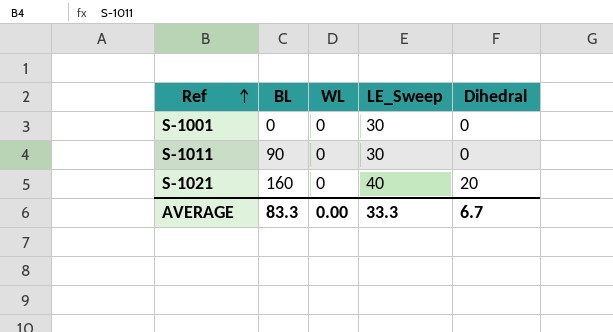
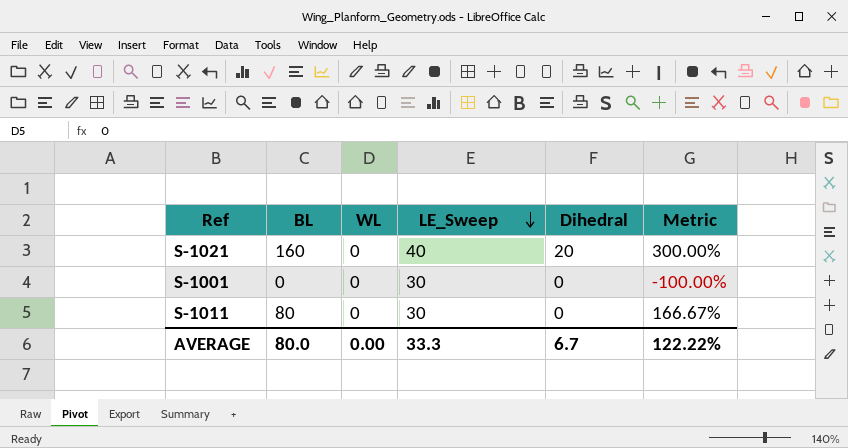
row order: Ref ascending -> LE_Sweep descending
column Metric | formula: none -> ([BL] - [LE_Sweep]) / [LE_Sweep]
S-1011 | BL: 90 -> 80
AVERAGE | BL: 83.3 -> 80.0

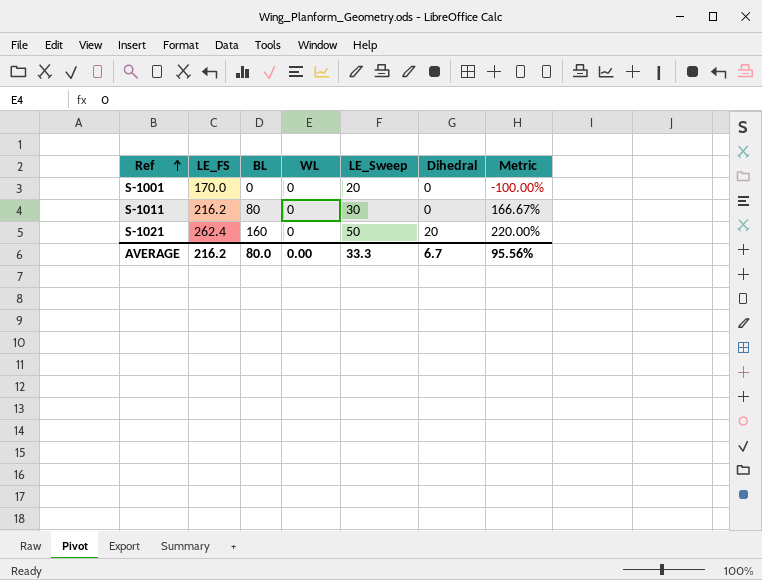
row order: LE_Sweep descending -> Ref ascending
column LE_FS | position: none -> 2
S-1001 | LE_Sweep: 30 -> 20
S-1021 | LE_Sweep: 40 -> 50
S-1021 | Metric: 300.00% -> 220.00%
AVERAGE | Metric: 122.22% -> 95.56%

